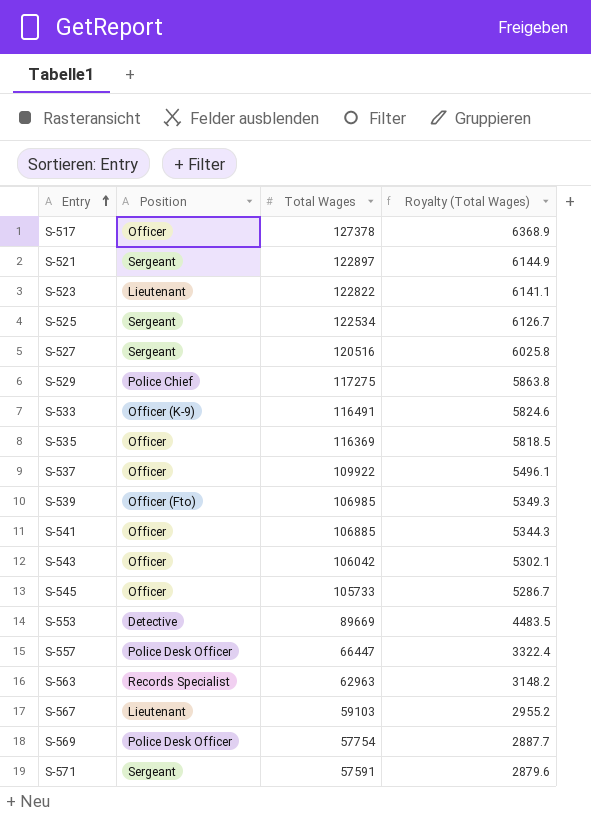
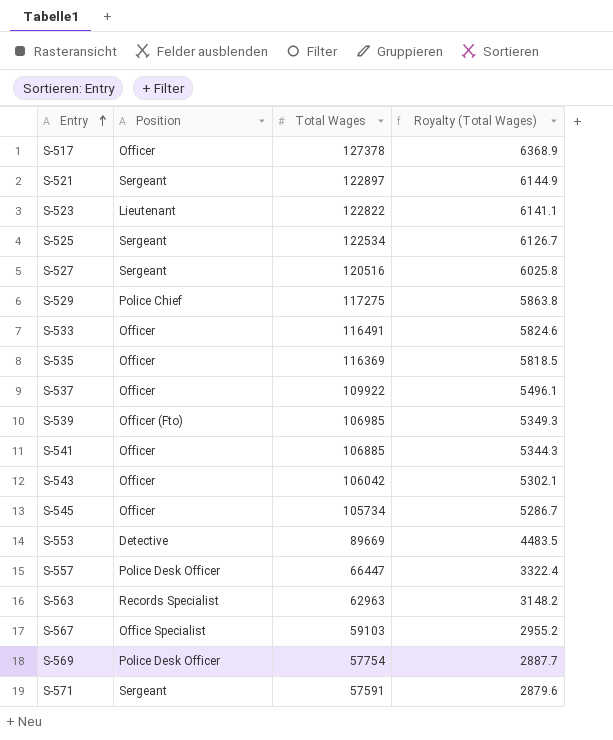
S-533 | Position: Officer (K-9) -> Officer
S-545 | Total Wages: 105733 -> 105734
S-567 | Position: Lieutenant -> Office Specialist

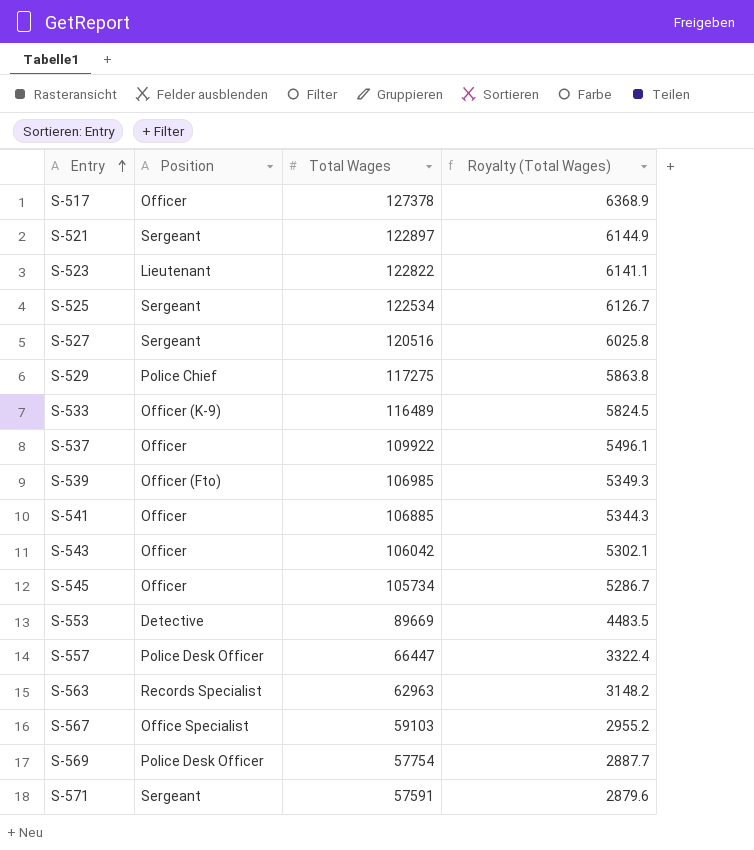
row S-535: Officer | 116369 | 5818.5 -> none
S-533 | Position: Officer -> Officer (K-9)
S-533 | Total Wages: 116491 -> 116489
S-533 | Royalty (Total Wages): 5824.6 -> 5824.5

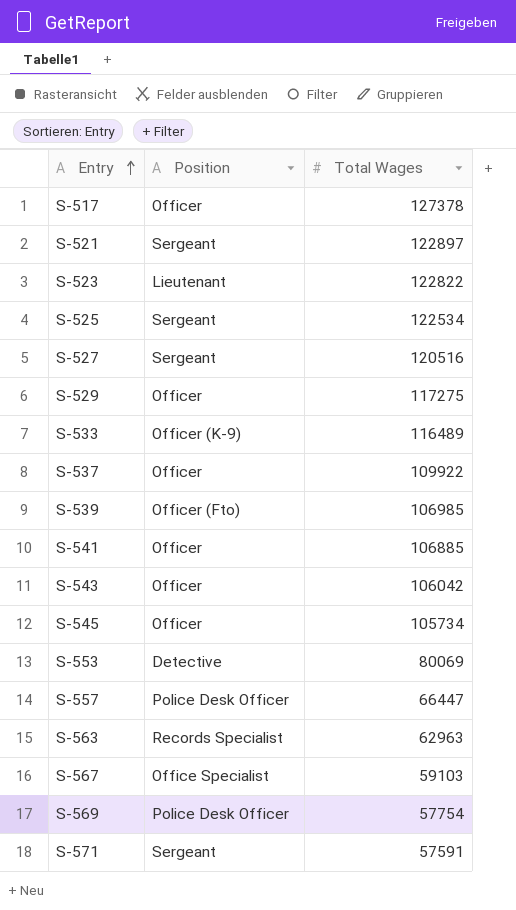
column Royalty (Total Wages) | formula: [Total Wages] * 0.05 -> none
S-529 | Position: Police Chief -> Officer
S-553 | Total Wages: 89669 -> 80069

